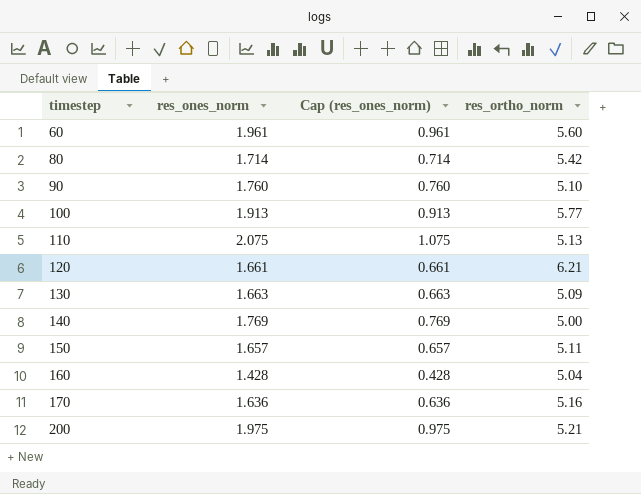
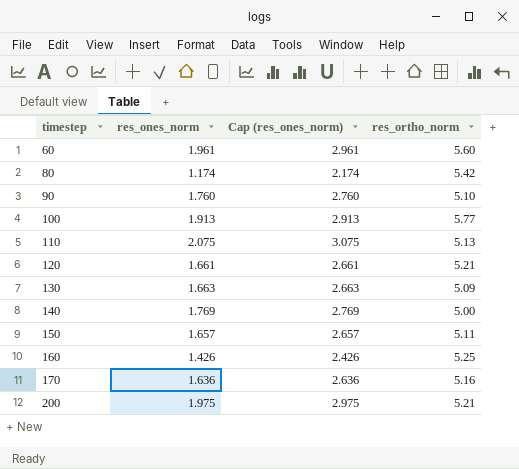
column Cap (res_ones_norm) | formula: [res_ones_norm] - 1 -> [res_ones_norm] + 1
80 | res_ones_norm: 1.714 -> 1.174
120 | res_ortho_norm: 6.21 -> 5.21
160 | res_ones_norm: 1.428 -> 1.426
160 | res_ortho_norm: 5.04 -> 5.25

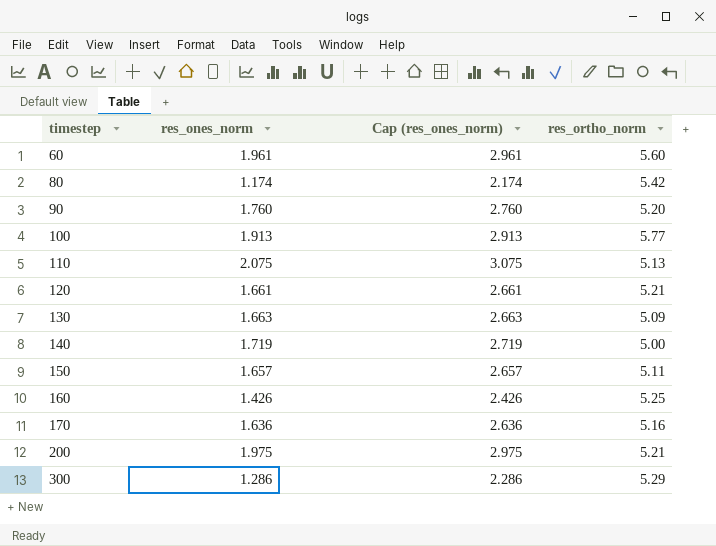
90 | res_ortho_norm: 5.10 -> 5.20
140 | res_ones_norm: 1.769 -> 1.719
140 | Cap (res_ones_norm): 2.769 -> 2.719
row 300: none -> 1.286 | 2.286 | 5.29

